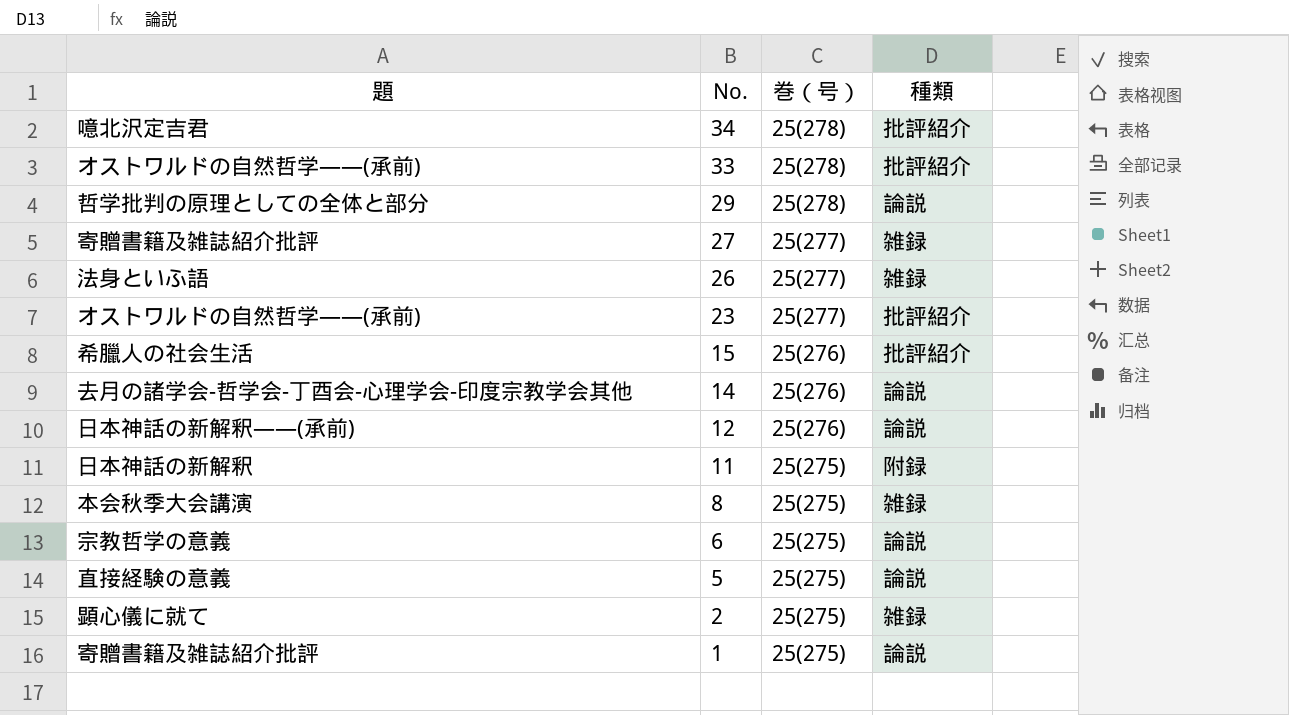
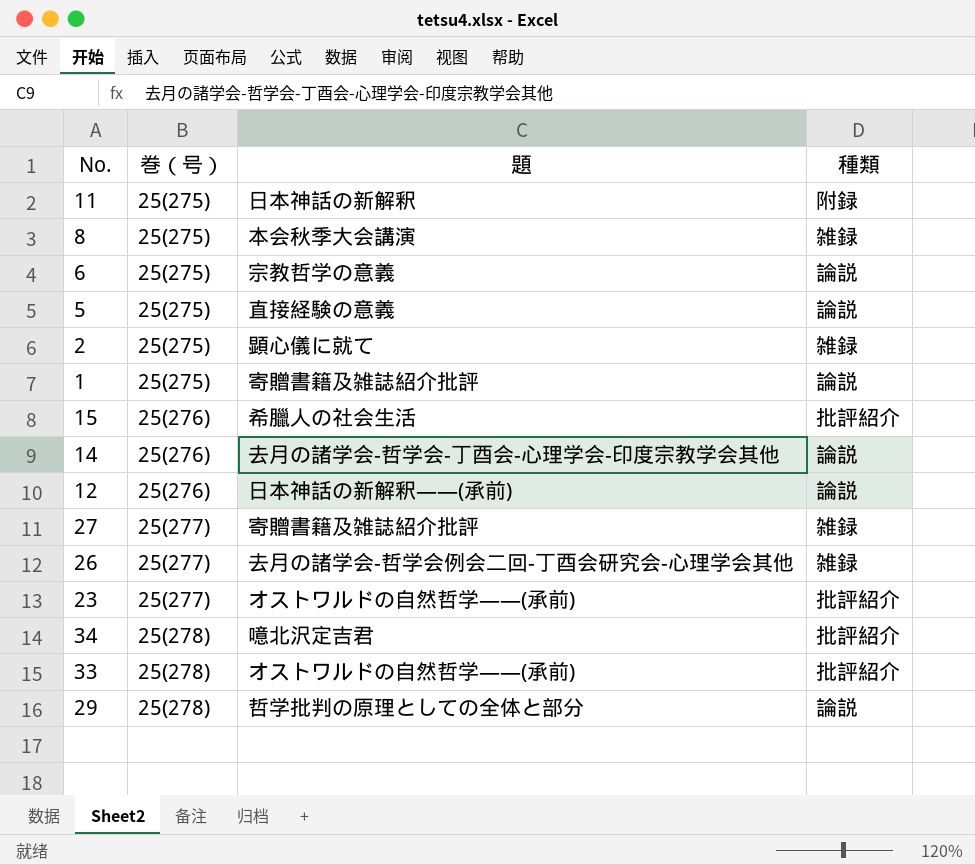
row order: No. descending -> 巻（号） ascending
column 題 | position: 1 -> 3
26 | 題: 法身といふ語 -> 去月の諸学会-哲学会例会二回-丁酉会研究会-心理学会其他

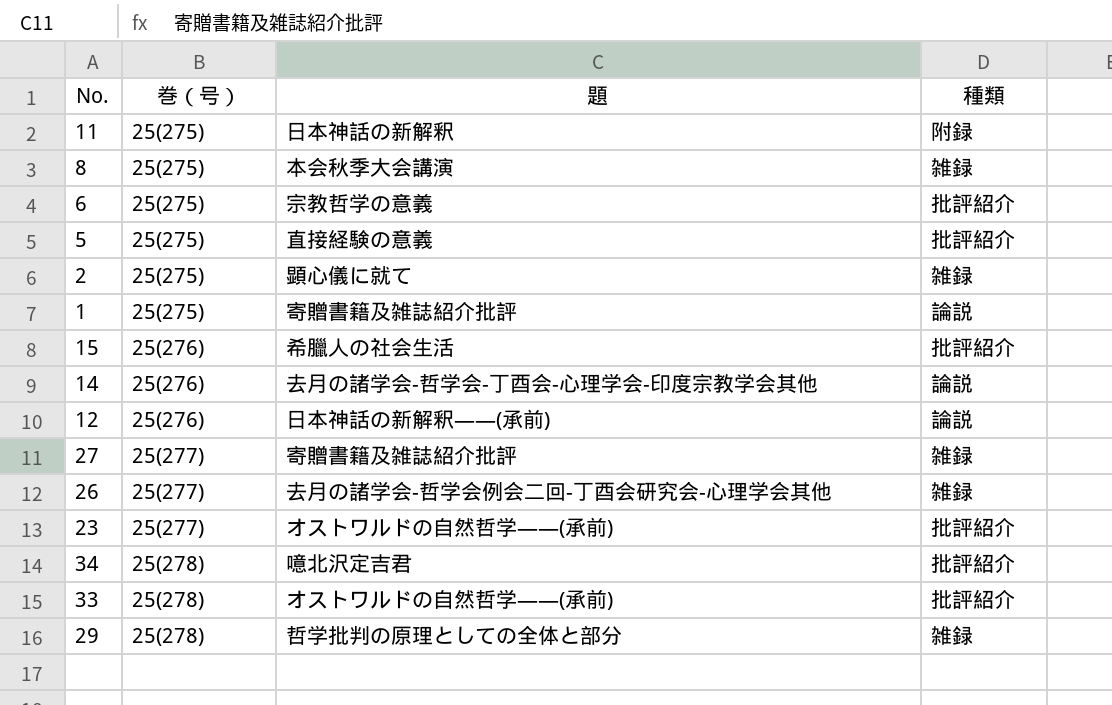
6 | 種類: 論説 -> 批評紹介
5 | 種類: 論説 -> 批評紹介
29 | 種類: 論説 -> 雑録

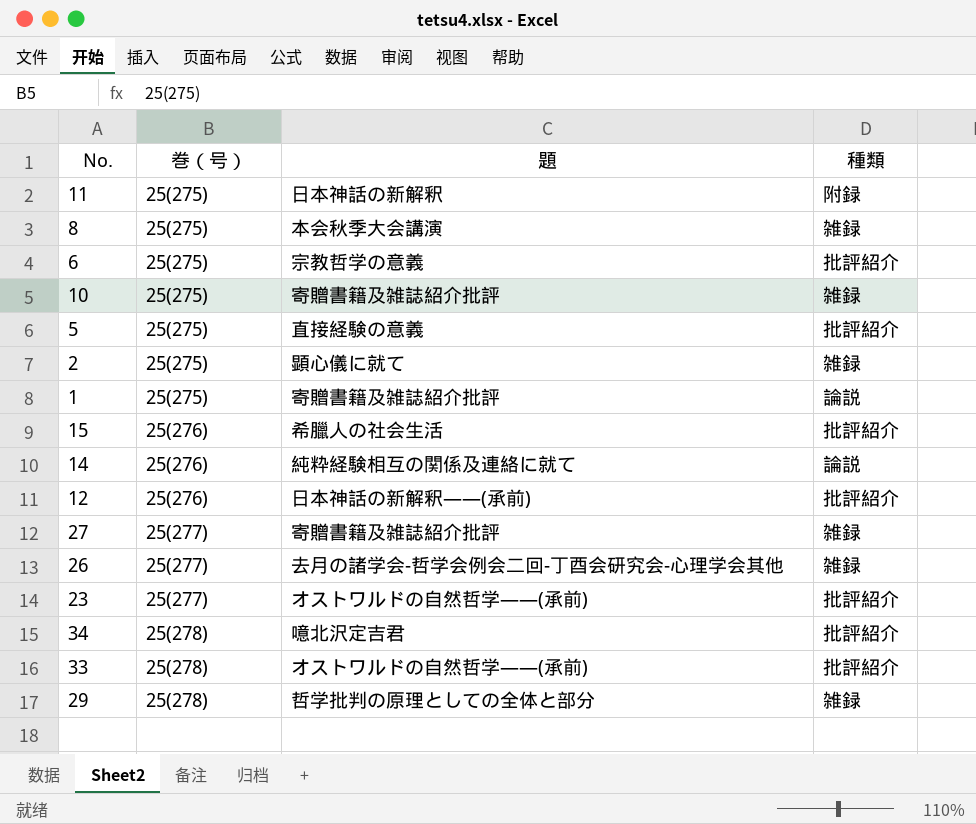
row 10: none -> 25(275) | 寄贈書籍及雑誌紹介批評 | 雑録
14 | 題: 去月の諸学会-哲学会-丁酉会-心理学会-印度宗教学会其他 -> 純粋経験相互の関係及連絡に就て
12 | 種類: 論説 -> 批評紹介

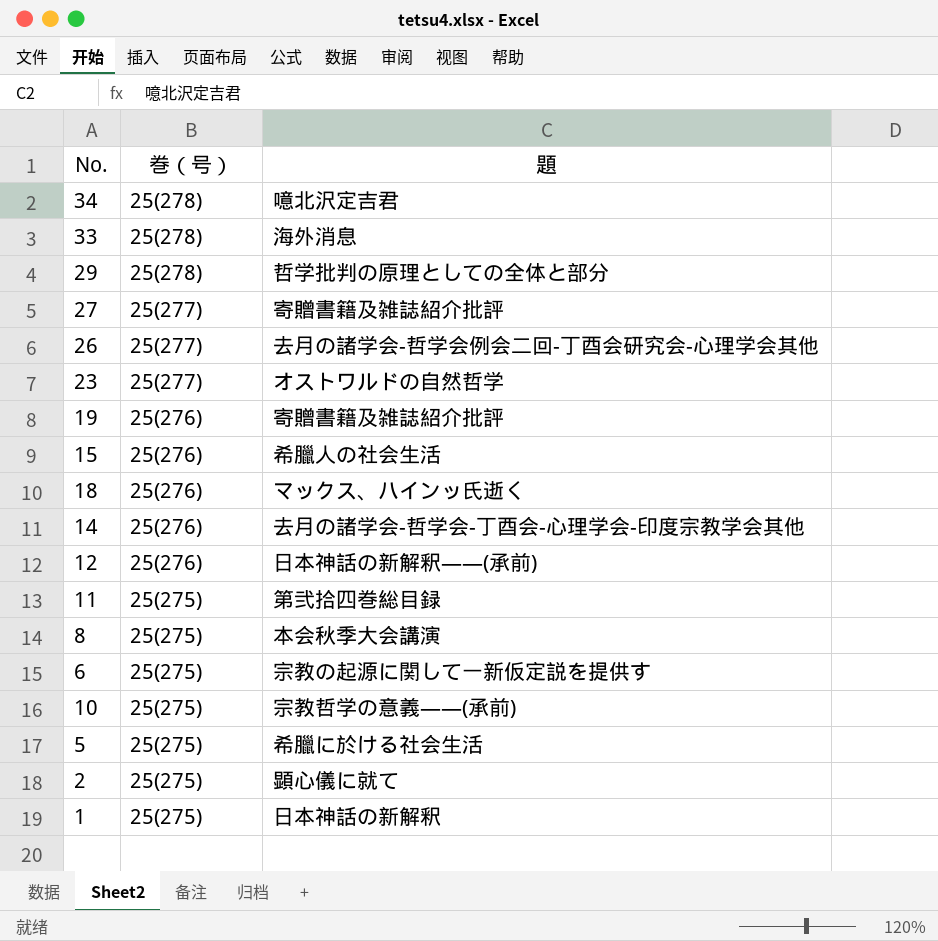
row order: 巻（号） ascending -> 巻（号） descending
column 種類 | position: 4 -> none
33 | 題: オストワルドの自然哲学――(承前) -> 海外消息
23 | 題: オストワルドの自然哲学――(承前) -> オストワルドの自然哲学
row 19: none -> 25(276) | 寄贈書籍及雑誌紹介批評
row 18: none -> 25(276) | マックス、ハインッ氏逝く
14 | 題: 純粋経験相互の関係及連絡に就て -> 去月の諸学会-哲学会-丁酉会-心理学会-印度宗教学会其他
11 | 題: 日本神話の新解釈 -> 第弐拾四巻総目録
6 | 題: 宗教哲学の意義 -> 宗教の起源に関して一新仮定説を提供す
10 | 題: 寄贈書籍及雑誌紹介批評 -> 宗教哲学の意義――(承前)
5 | 題: 直接経験の意義 -> 希臘に於ける社会生活
1 | 題: 寄贈書籍及雑誌紹介批評 -> 日本神話の新解釈

